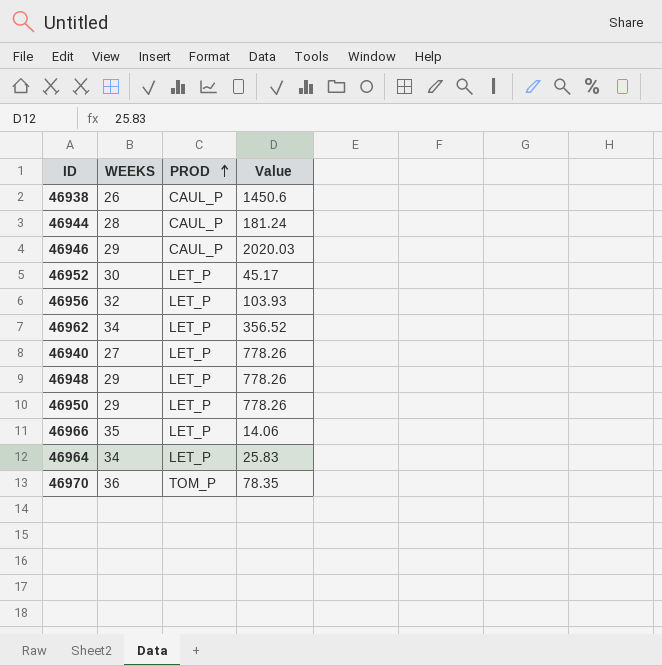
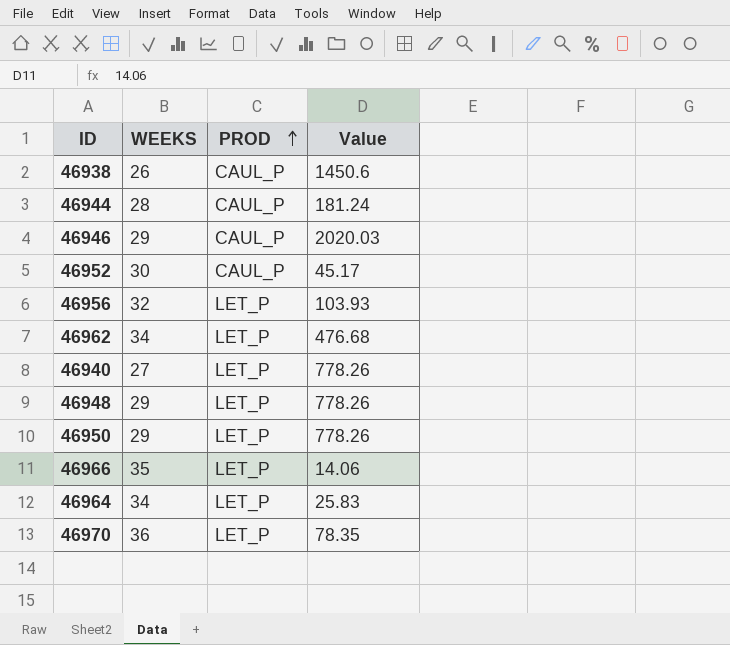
46952 | PROD: LET_P -> CAUL_P
46962 | Value: 356.52 -> 476.68
46970 | PROD: TOM_P -> LET_P

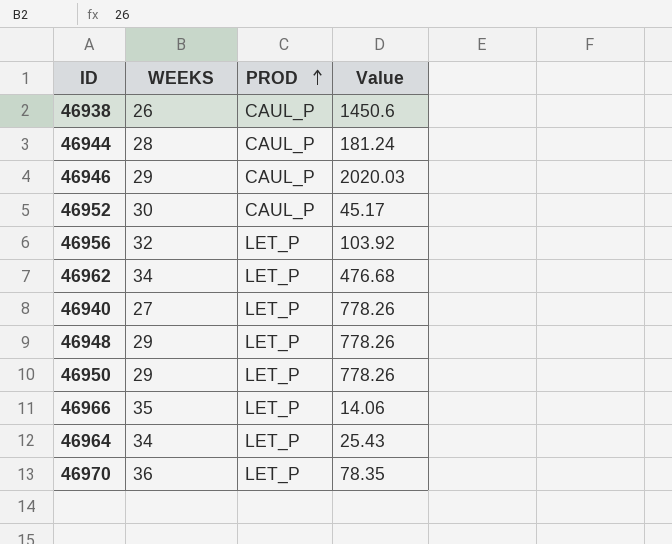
46956 | Value: 103.93 -> 103.92
46964 | Value: 25.83 -> 25.43

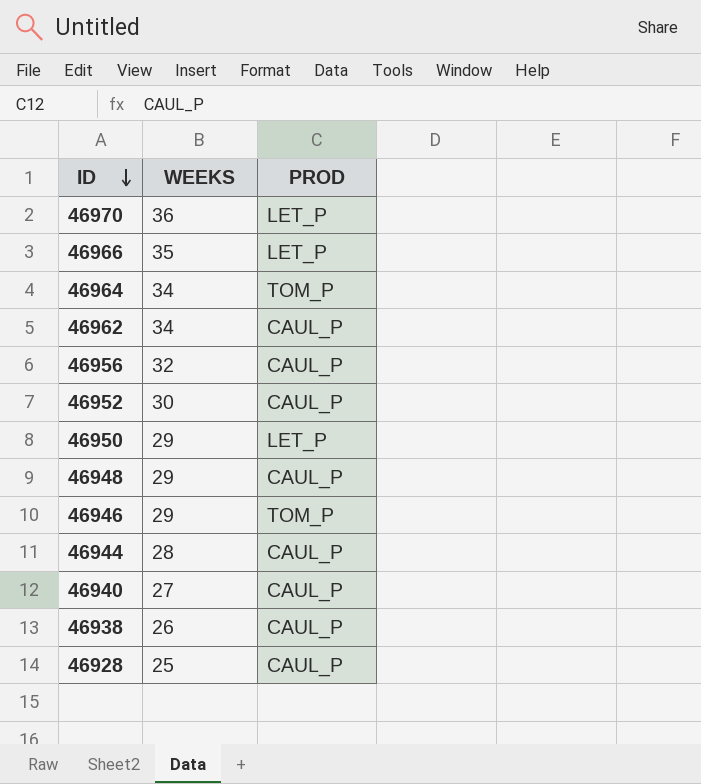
row order: PROD ascending -> ID descending
column Value | position: 4 -> none
46964 | PROD: LET_P -> TOM_P
46962 | PROD: LET_P -> CAUL_P
46956 | PROD: LET_P -> CAUL_P
46948 | PROD: LET_P -> CAUL_P
46946 | PROD: CAUL_P -> TOM_P
46940 | PROD: LET_P -> CAUL_P
row 46928: none -> 25 | CAUL_P

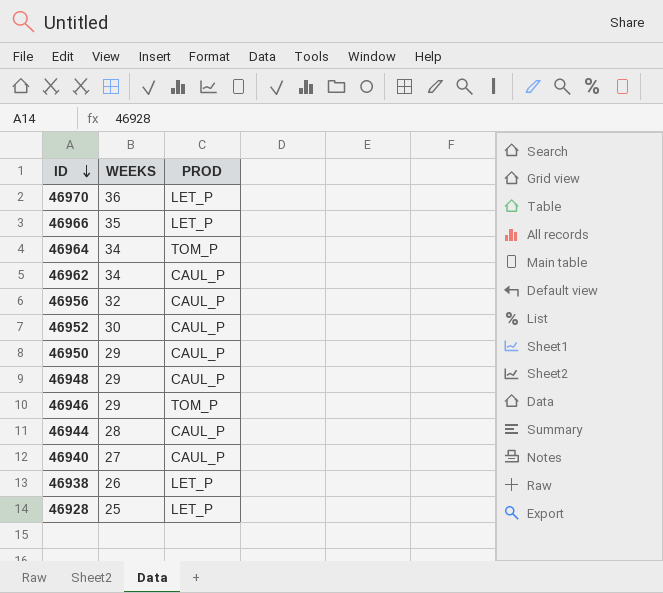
46950 | PROD: LET_P -> CAUL_P
46938 | PROD: CAUL_P -> LET_P
46928 | PROD: CAUL_P -> LET_P

